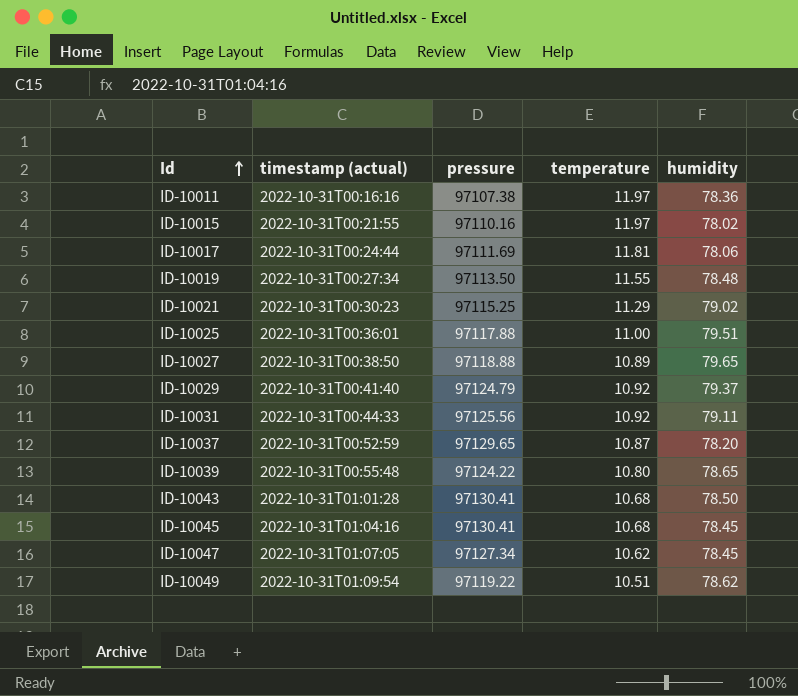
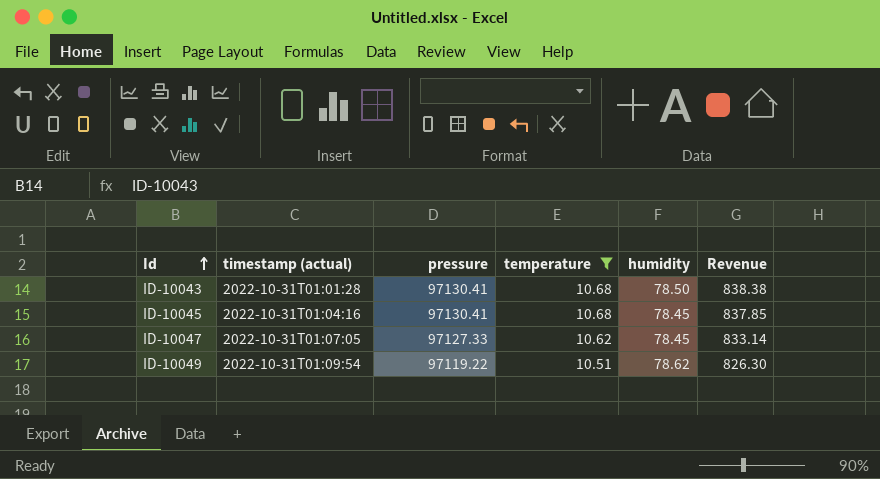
filter: none -> temperature <= 10.68
column Revenue | formula: none -> [temperature] * [humidity]
ID-10047 | pressure: 97127.34 -> 97127.33

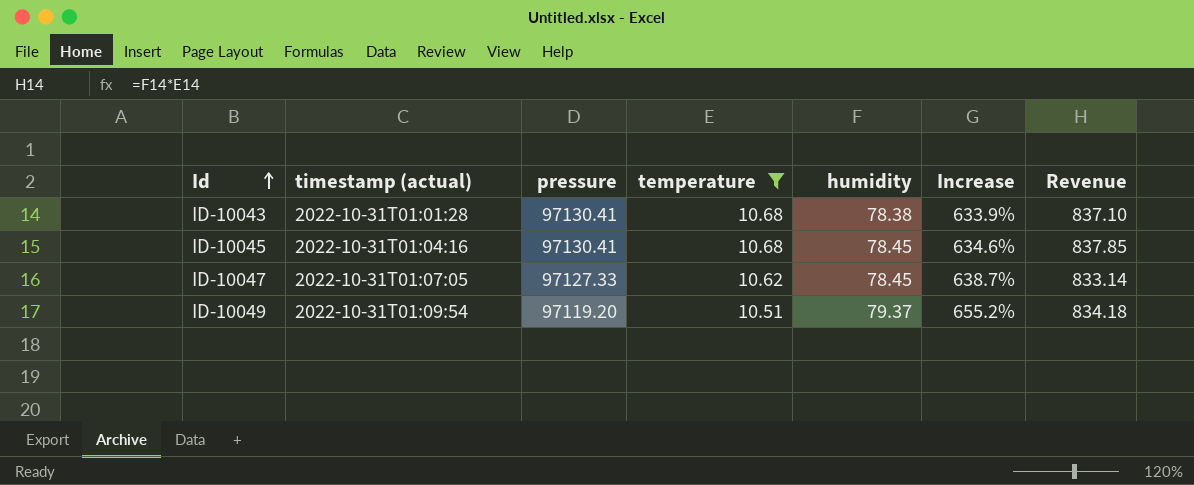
column Increase | formula: none -> ([humidity] - [temperature]) / [temperature]
ID-10043 | humidity: 78.50 -> 78.38
ID-10043 | Revenue: 838.38 -> 837.10
ID-10049 | pressure: 97119.22 -> 97119.20
ID-10049 | humidity: 78.62 -> 79.37
ID-10049 | Revenue: 826.30 -> 834.18

